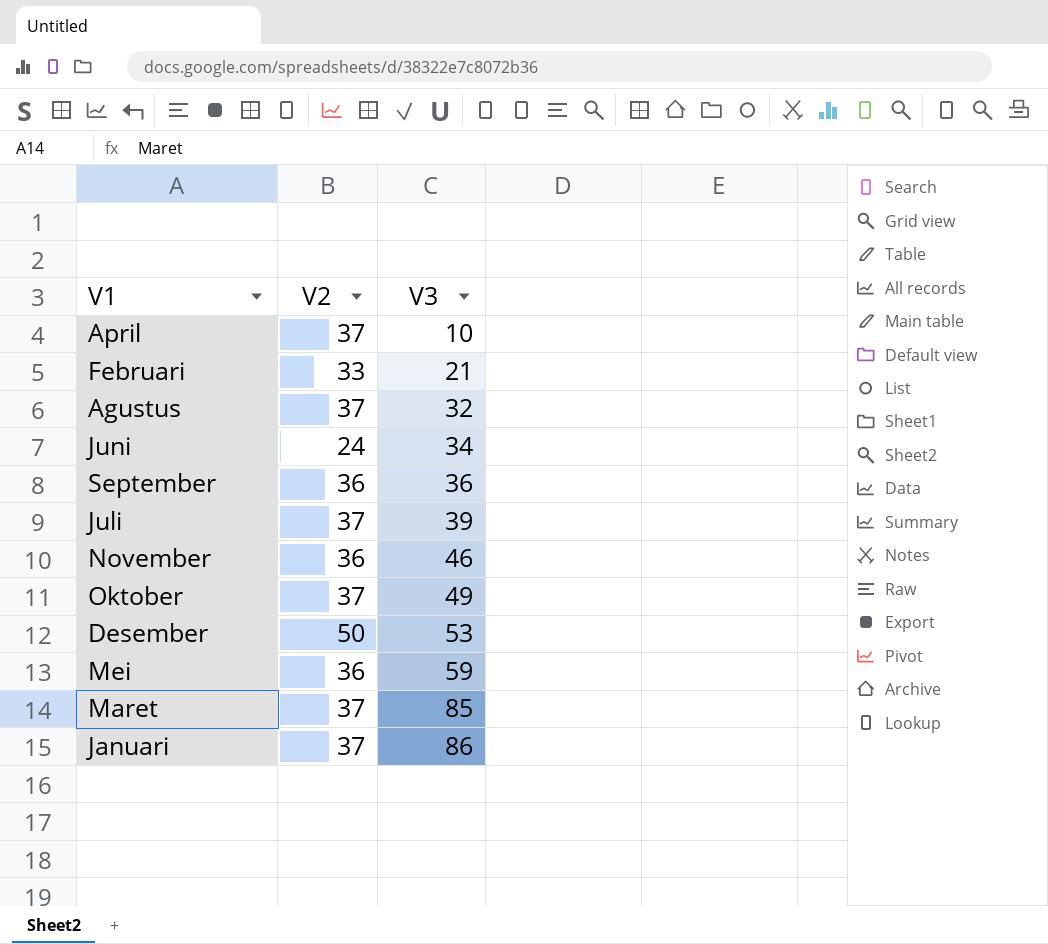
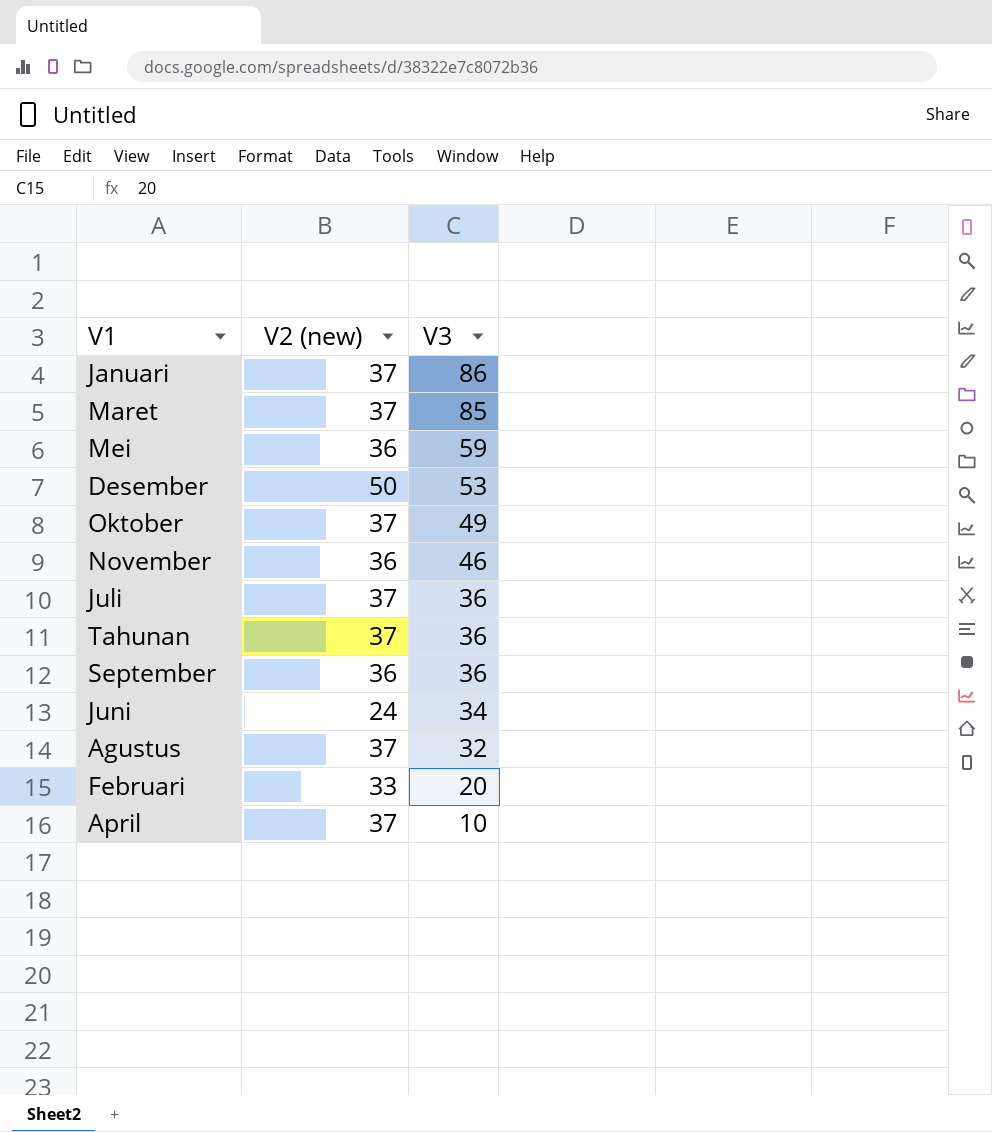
row order: V3 ascending -> V3 descending
column name: V2 -> V2 (new)
Juli | V3: 39 -> 36
row Tahunan: none -> 37 | 36
Februari | V3: 21 -> 20

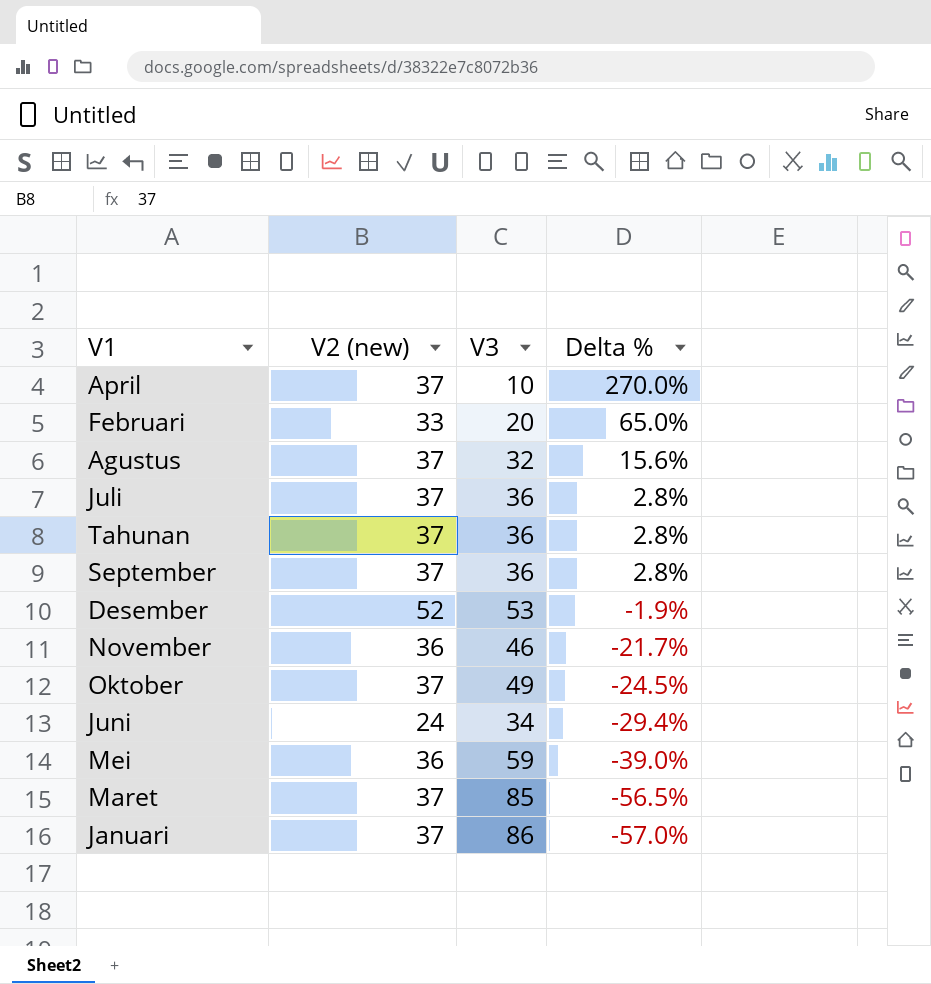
row order: V3 descending -> Delta % descending
column Delta % | formula: none -> ([V2 (new)] - [V3]) / [V3]
September | V2 (new): 36 -> 37
Desember | V2 (new): 50 -> 52

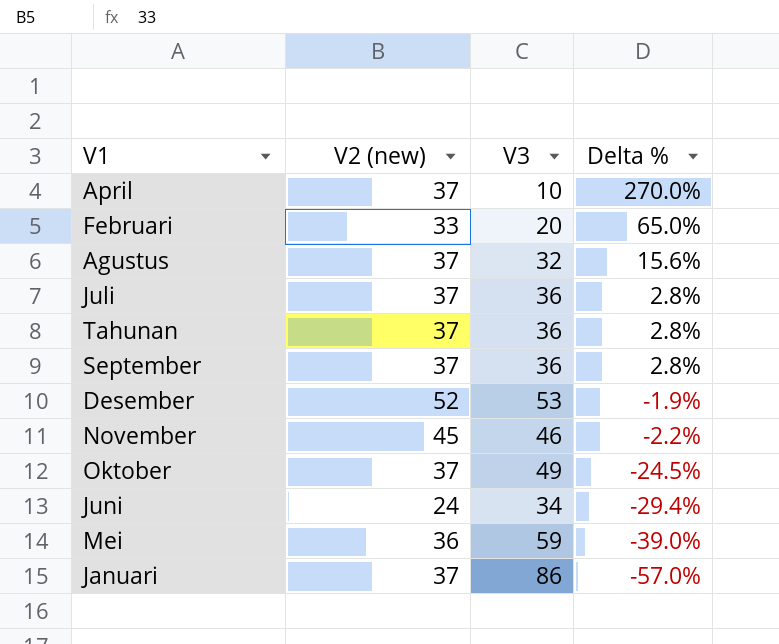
row Maret: 37 | 85 | -56.5% -> none
November | V2 (new): 36 -> 45
November | Delta %: -21.7% -> -2.2%

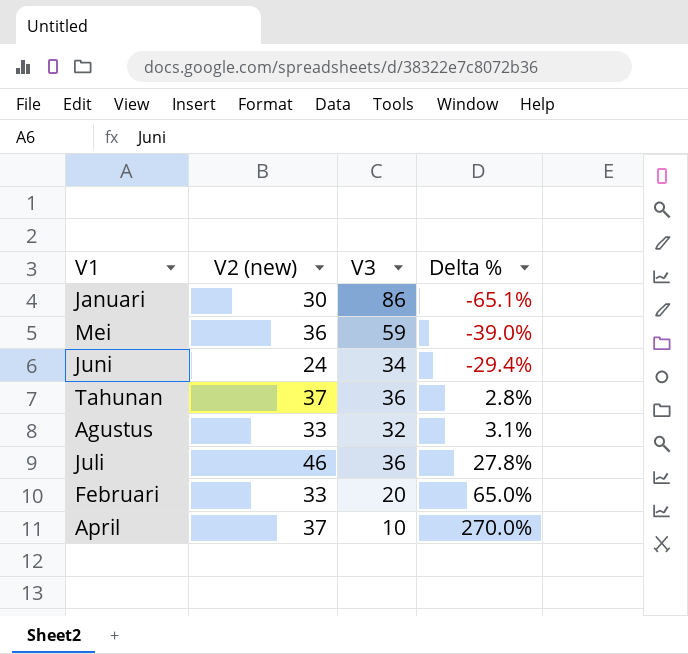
row order: Delta % descending -> Delta % ascending
row September: 37 | 36 | 2.8% -> none
row Desember: 52 | 53 | -1.9% -> none
row November: 45 | 46 | -2.2% -> none
row Oktober: 37 | 49 | -24.5% -> none
Januari | V2 (new): 37 -> 30
Januari | Delta %: -57.0% -> -65.1%
Agustus | V2 (new): 37 -> 33
Agustus | Delta %: 15.6% -> 3.1%
Juli | V2 (new): 37 -> 46
Juli | Delta %: 2.8% -> 27.8%

